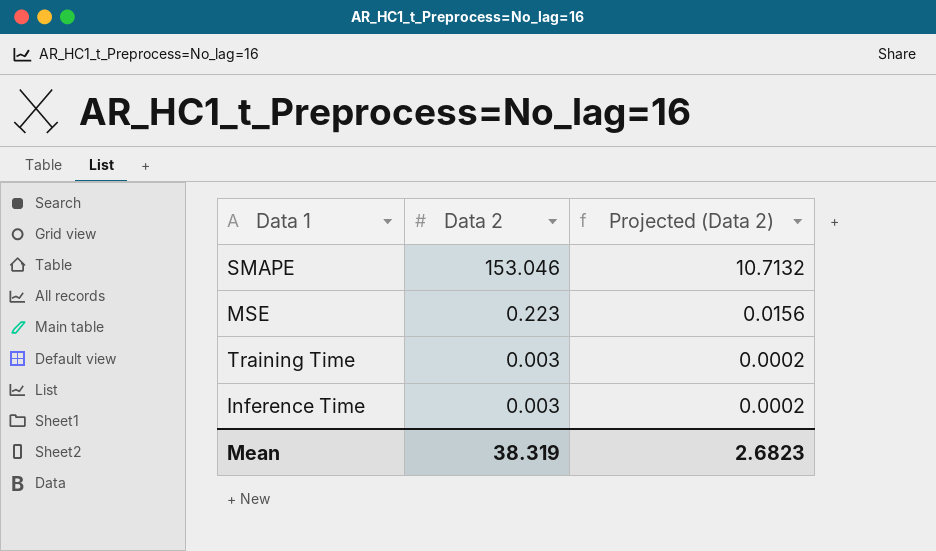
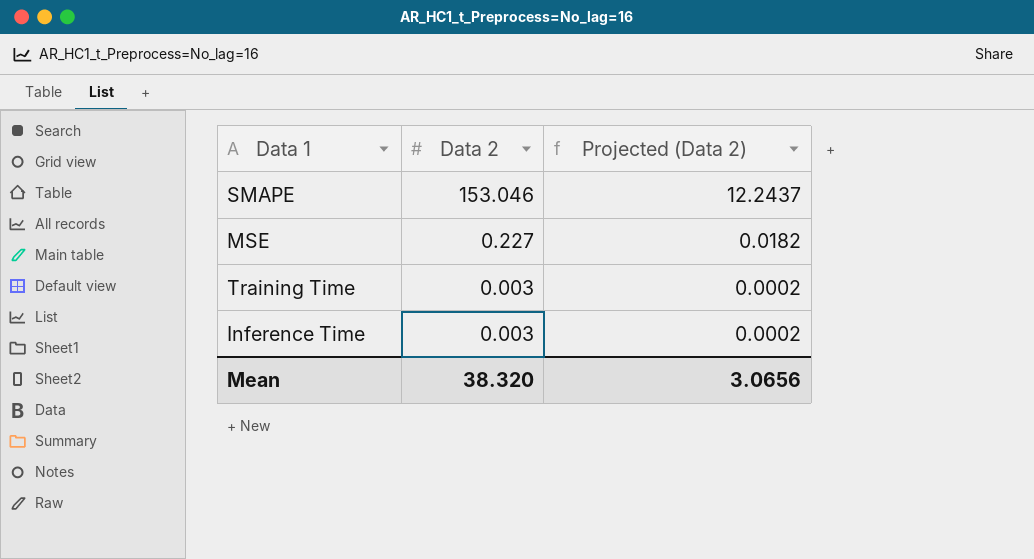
column Projected (Data 2) | formula: [Data 2] * 0.07 -> [Data 2] * 0.08
MSE | Data 2: 0.223 -> 0.227
Mean | Data 2: 38.319 -> 38.320
Mean | Projected (Data 2): 2.6823 -> 3.0656

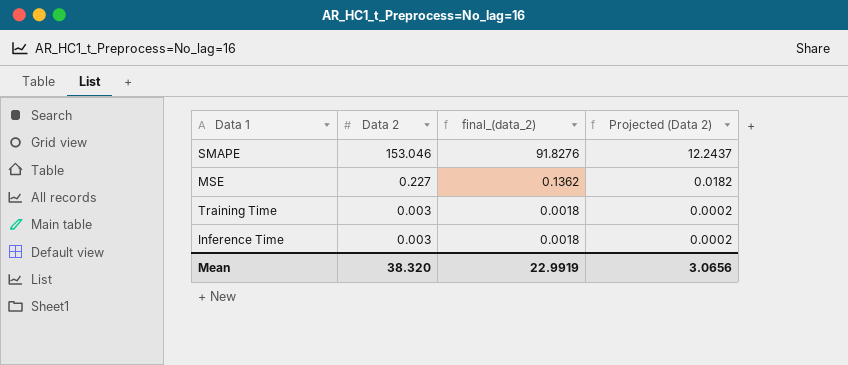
column final_(data_2) | formula: none -> [Data 2] * 0.6

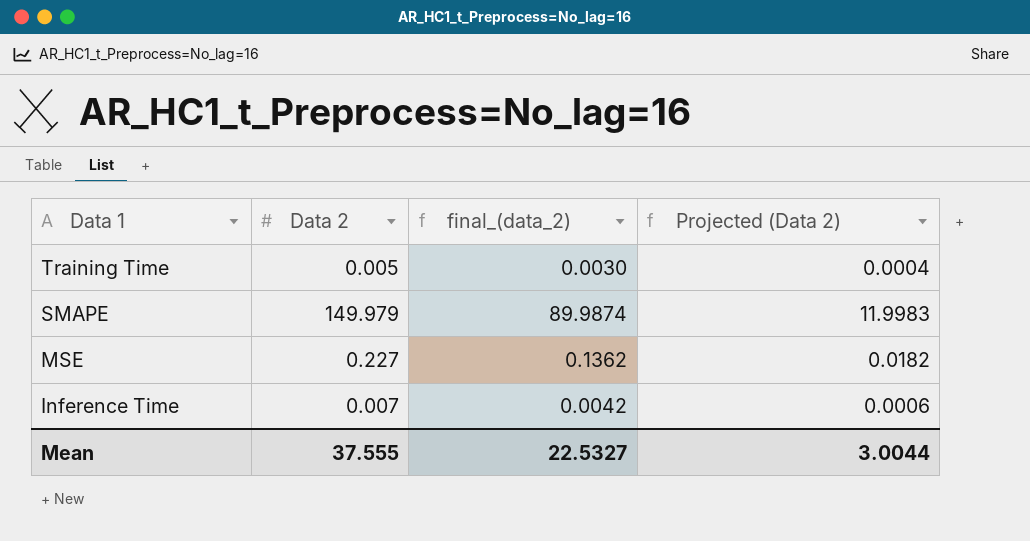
row order: Data 2 descending -> Data 1 descending
Training Time | Data 2: 0.003 -> 0.005
Training Time | final_(data_2): 0.0018 -> 0.0030
Training Time | Projected (Data 2): 0.0002 -> 0.0004
SMAPE | Data 2: 153.046 -> 149.979
SMAPE | final_(data_2): 91.8276 -> 89.9874
SMAPE | Projected (Data 2): 12.2437 -> 11.9983
Inference Time | Data 2: 0.003 -> 0.007
Inference Time | final_(data_2): 0.0018 -> 0.0042
Inference Time | Projected (Data 2): 0.0002 -> 0.0006
Mean | Data 2: 38.320 -> 37.555
Mean | final_(data_2): 22.9919 -> 22.5327
Mean | Projected (Data 2): 3.0656 -> 3.0044

